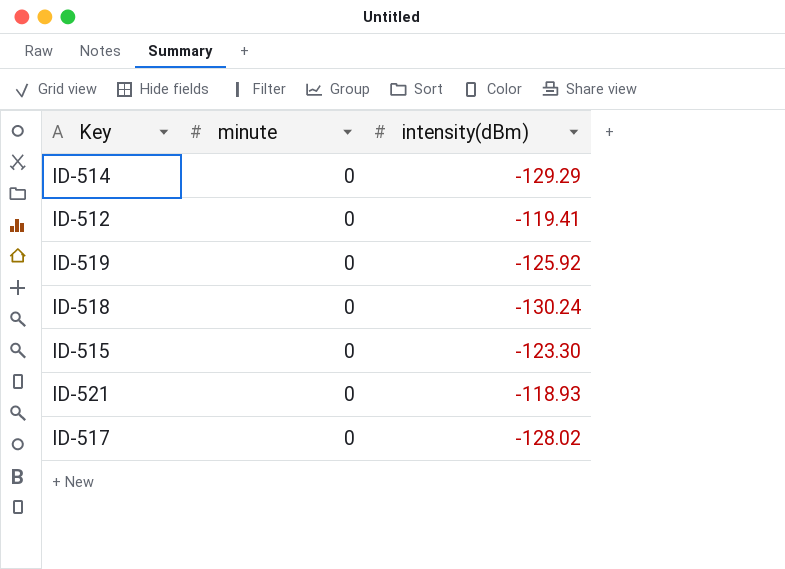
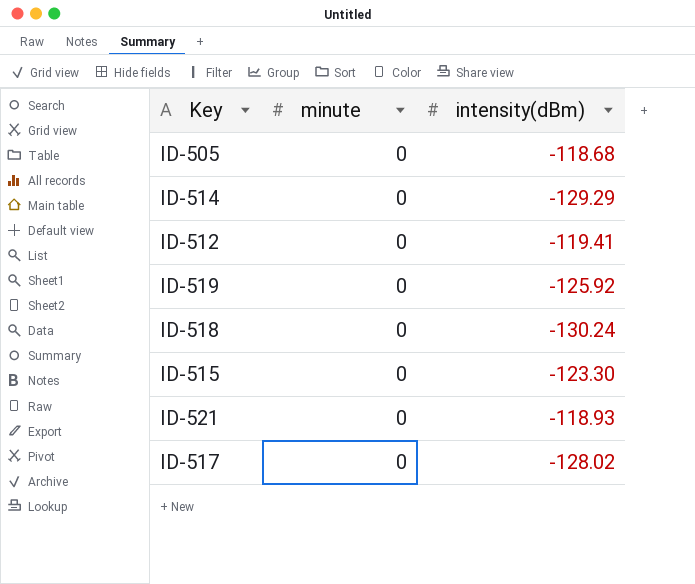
row ID-505: none -> 0 | -118.68

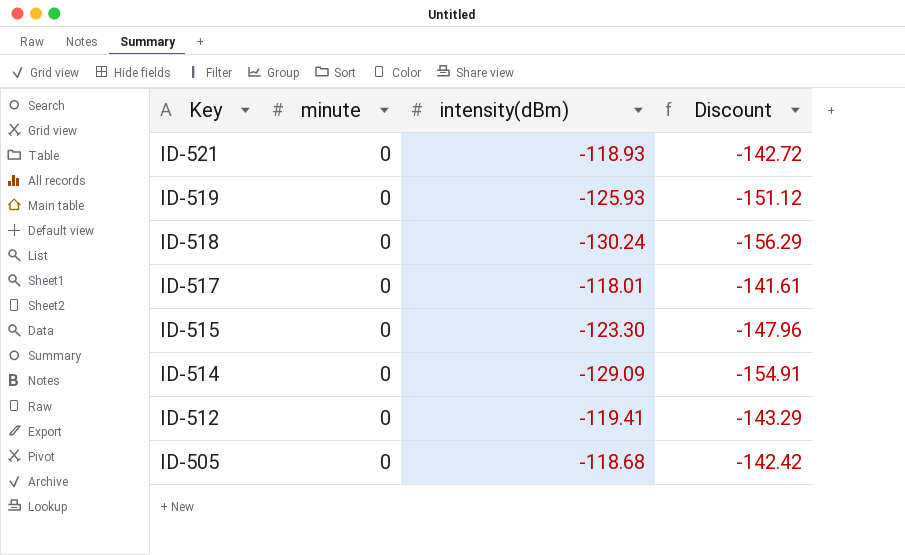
row order: none -> Key descending
column Discount | formula: none -> [intensity(dBm)] * 1.2
ID-519 | intensity(dBm): -125.92 -> -125.93
ID-517 | intensity(dBm): -128.02 -> -118.01
ID-514 | intensity(dBm): -129.29 -> -129.09

